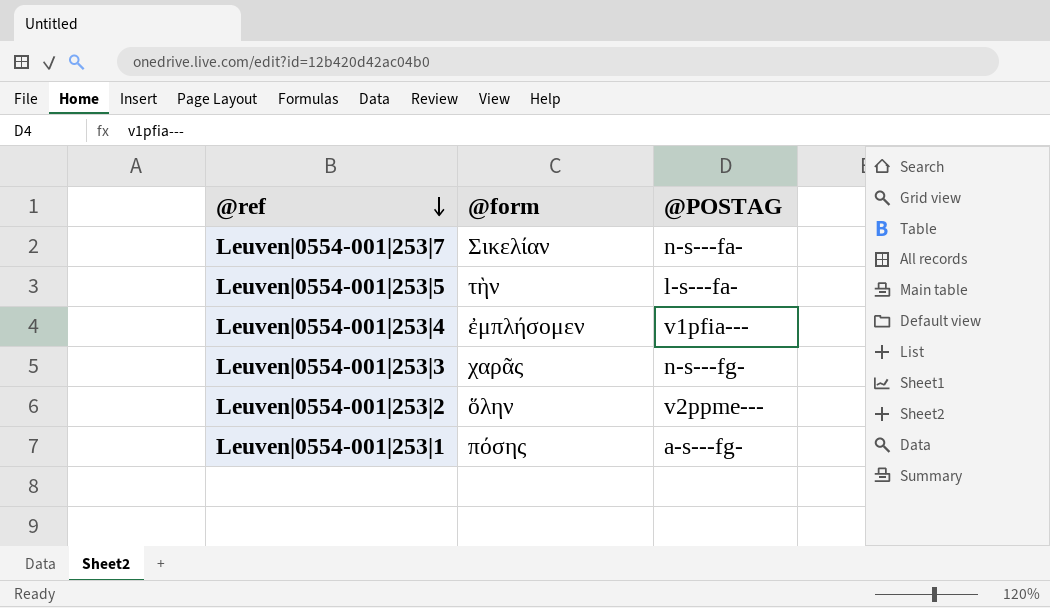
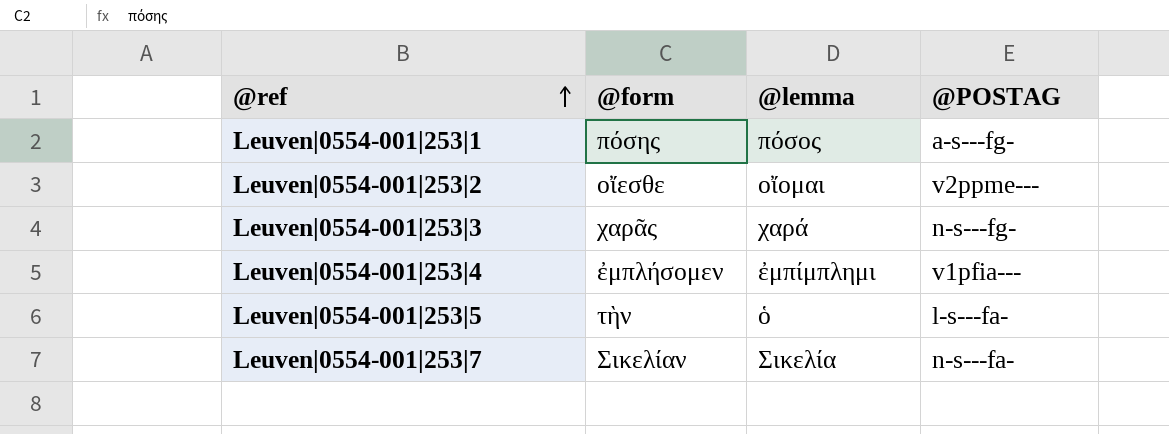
row order: @ref descending -> @ref ascending
column @lemma | position: none -> 3
Leuven|0554-001|253|2 | @form: ὅλην -> οἴεσθε

